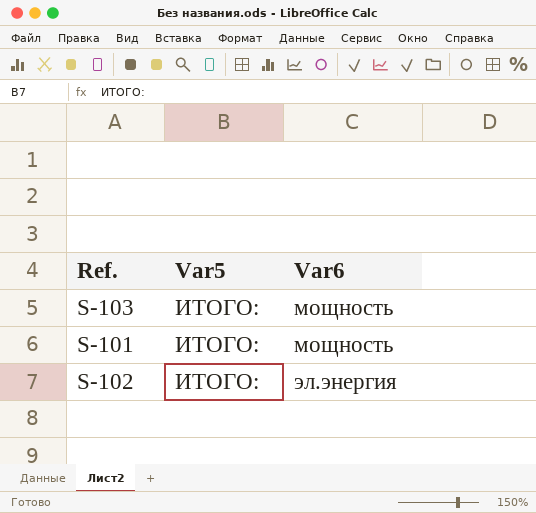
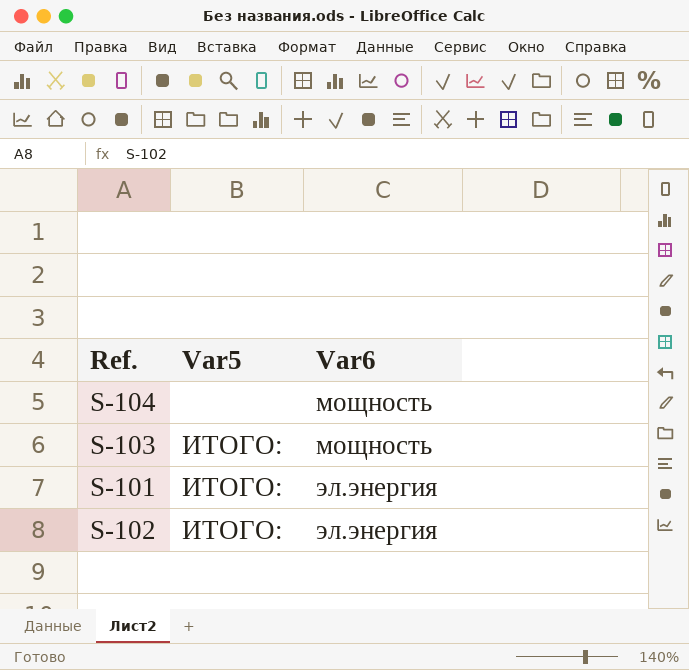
row S-104: none -> none | мощность
S-101 | Var6: мощность -> эл.энергия

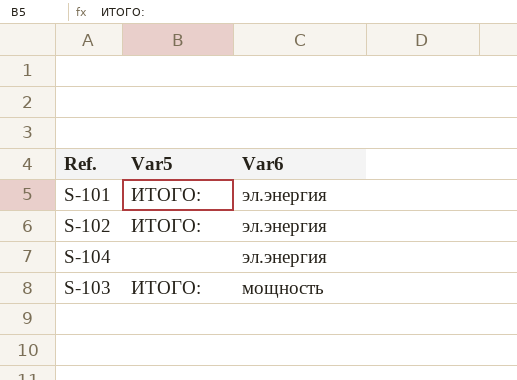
row order: Var6 ascending -> Var6 descending
S-104 | Var6: мощность -> эл.энергия

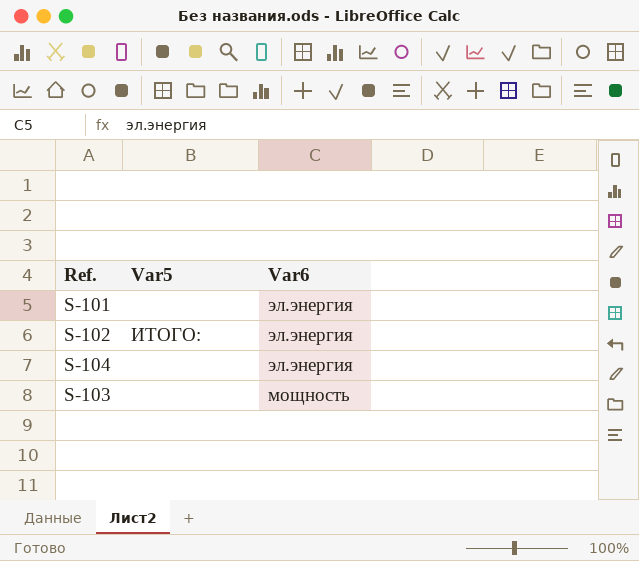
S-101 | Var5: ИТОГО: -> none
S-103 | Var5: ИТОГО: -> none

